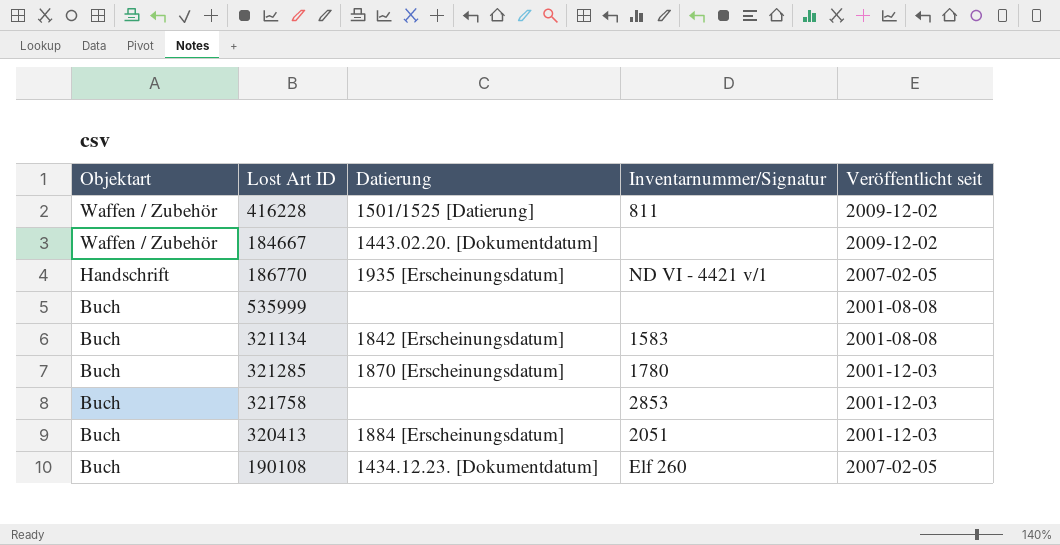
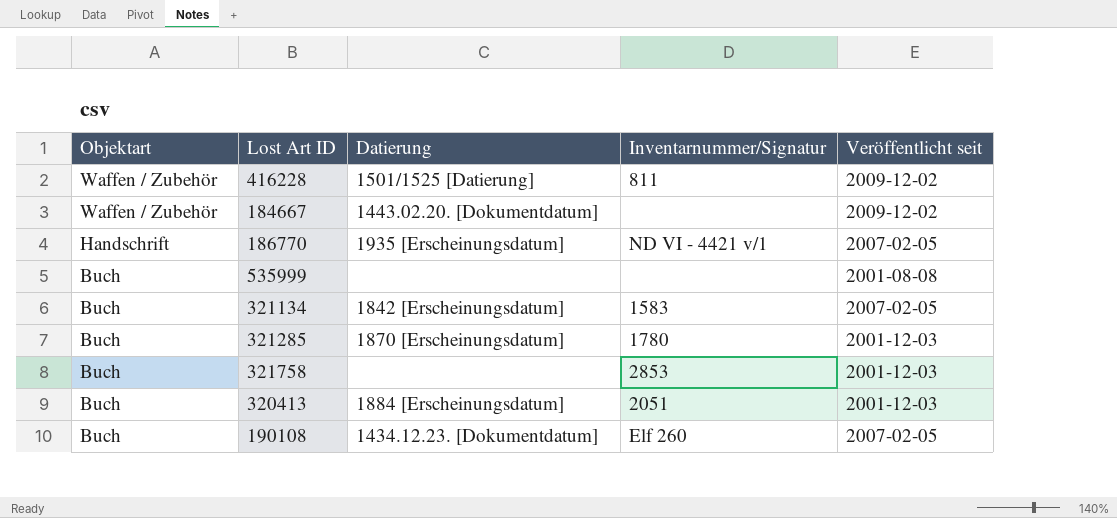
321134 | Veröffentlicht seit: 2001-08-08 -> 2007-02-05

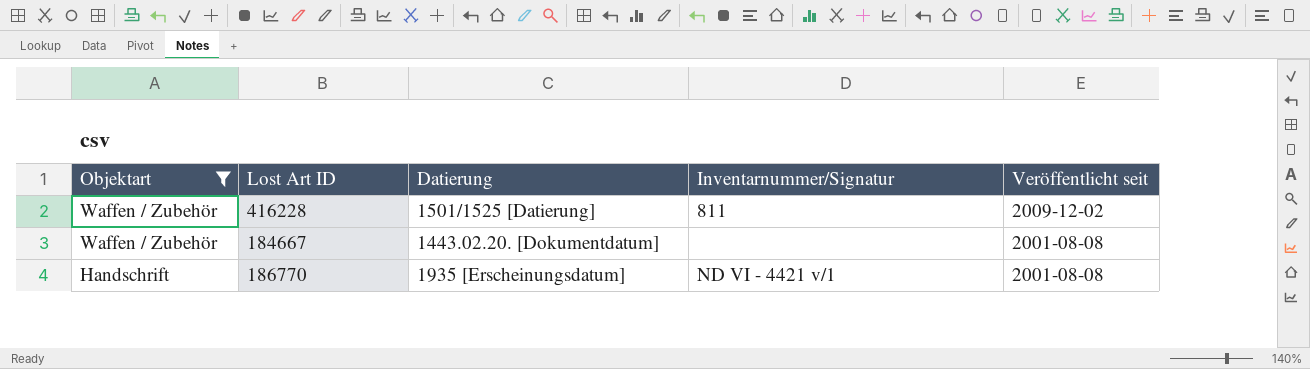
filter: none -> Objektart != Buch
184667 | Veröffentlicht seit: 2009-12-02 -> 2001-08-08
186770 | Veröffentlicht seit: 2007-02-05 -> 2001-08-08

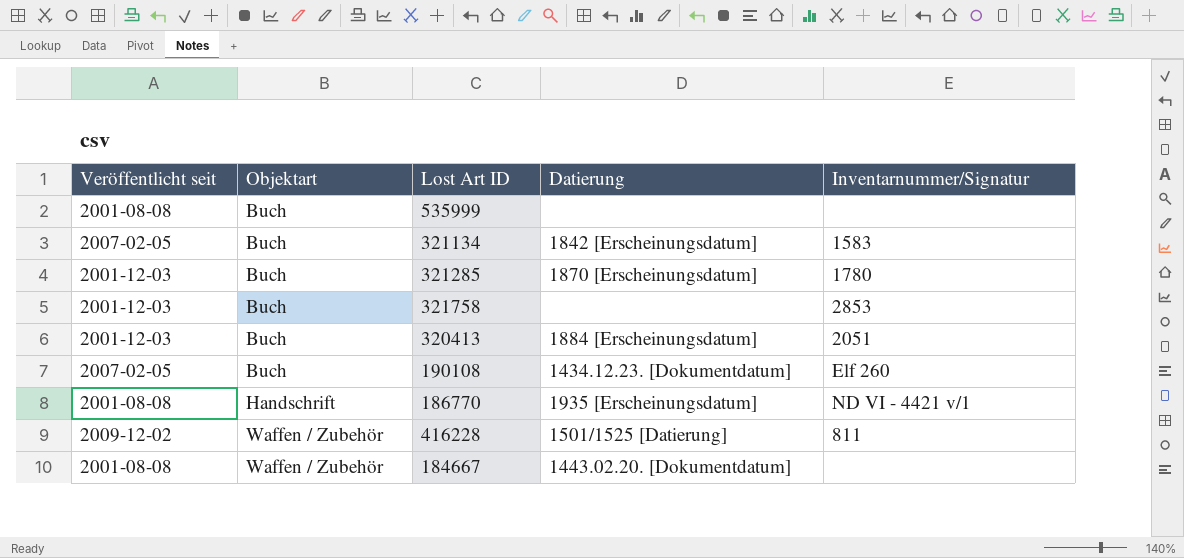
filter: Objektart != Buch -> none
row order: Objektart descending -> Objektart ascending
column Veröffentlicht seit | position: 5 -> 1

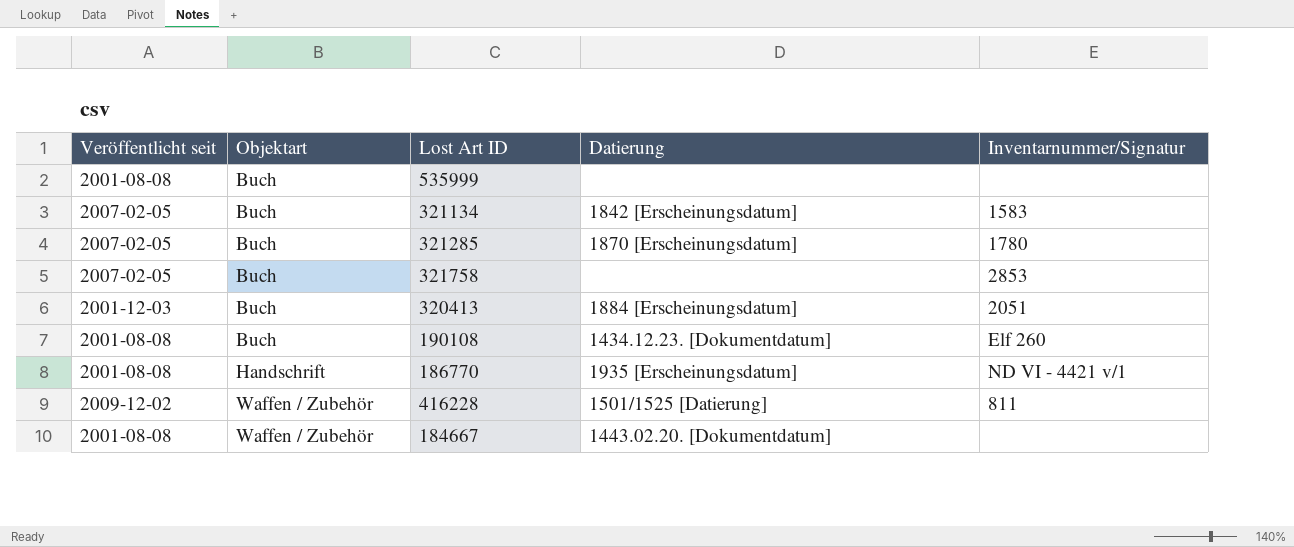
321285 | Veröffentlicht seit: 2001-12-03 -> 2007-02-05
321758 | Veröffentlicht seit: 2001-12-03 -> 2007-02-05
190108 | Veröffentlicht seit: 2007-02-05 -> 2001-08-08

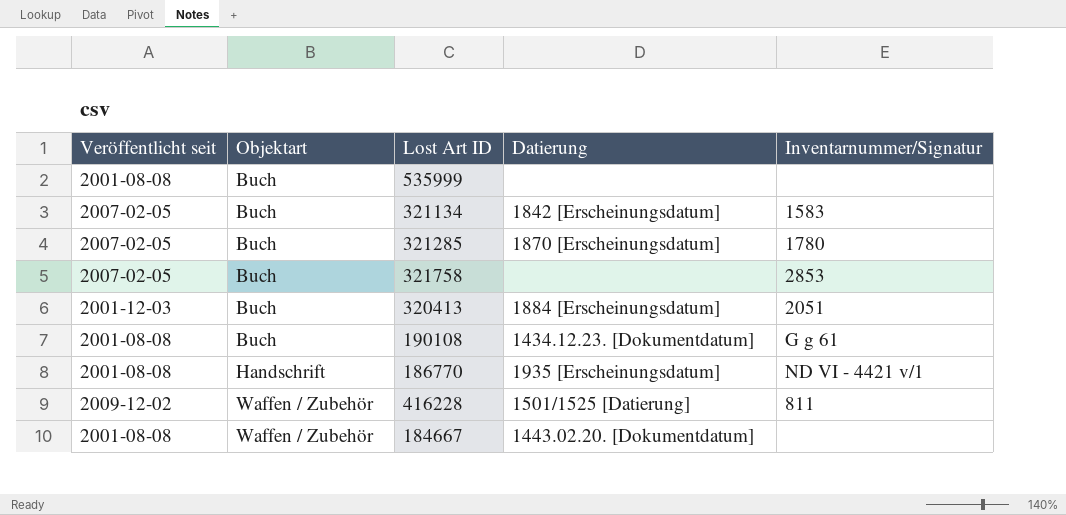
190108 | Inventarnummer/Signatur: Elf 260 -> G g 61

